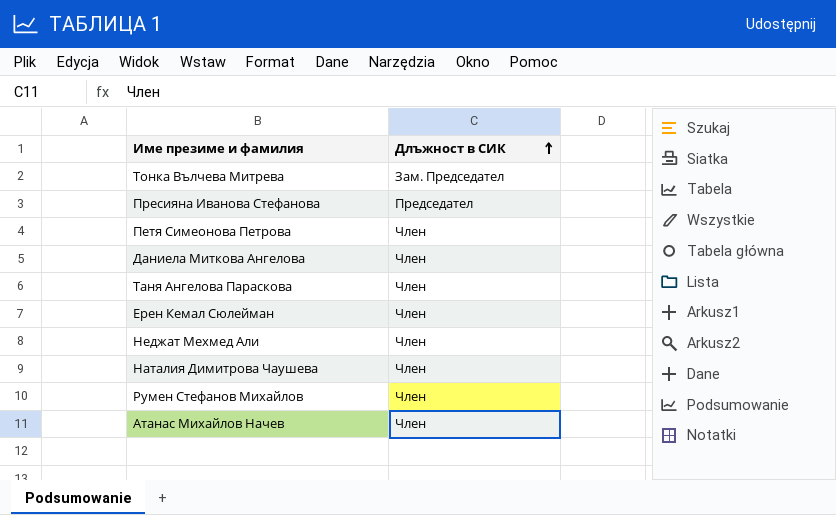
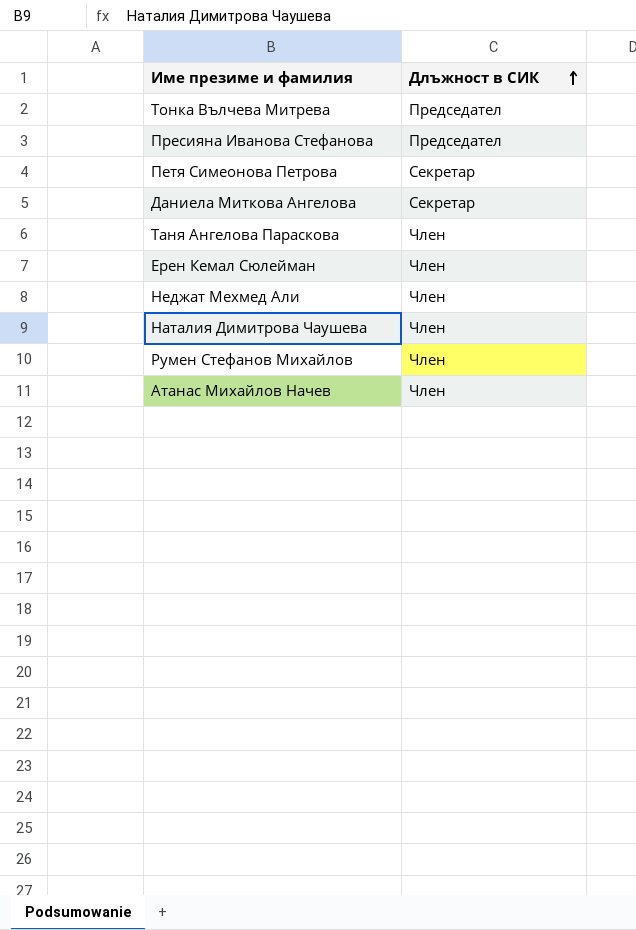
Тонка Вълчева Митрева | Длъжност в СИК: Зам. Председател -> Председател
Петя Симеонова Петрова | Длъжност в СИК: Член -> Секретар
Даниела Миткова Ангелова | Длъжност в СИК: Член -> Секретар

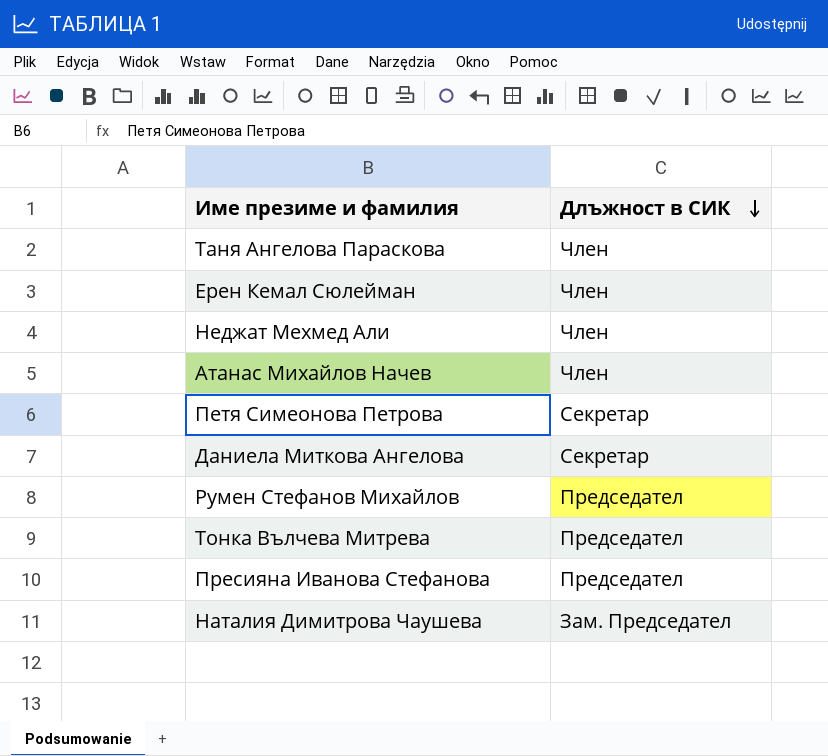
row order: Длъжност в СИК ascending -> Длъжност в СИК descending
Румен Стефанов Михайлов | Длъжност в СИК: Член -> Председател
Наталия Димитрова Чаушева | Длъжност в СИК: Член -> Зам. Председател

